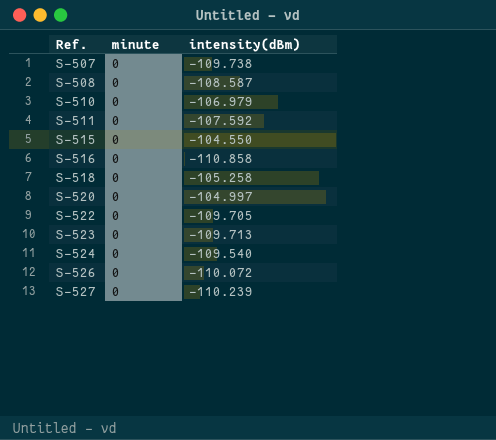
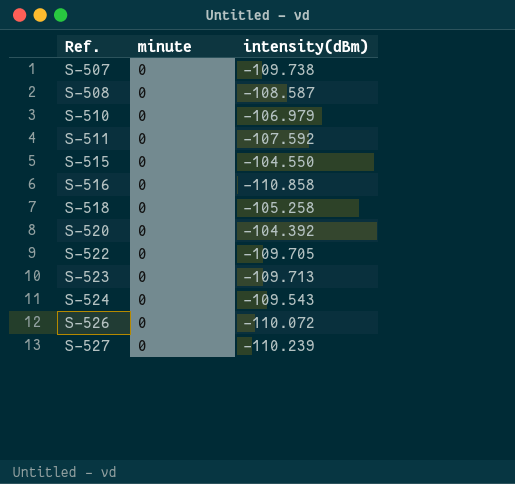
S-520 | intensity(dBm): -104.997 -> -104.392
S-524 | intensity(dBm): -109.540 -> -109.543

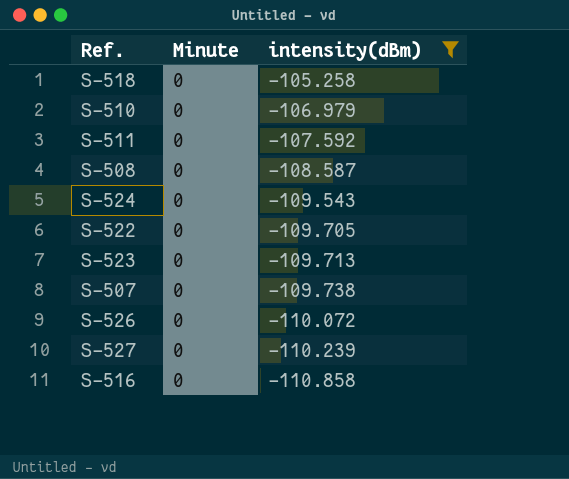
filter: none -> intensity(dBm) <= -105.258
row order: Ref. ascending -> intensity(dBm) descending
column name: minute -> Minute

